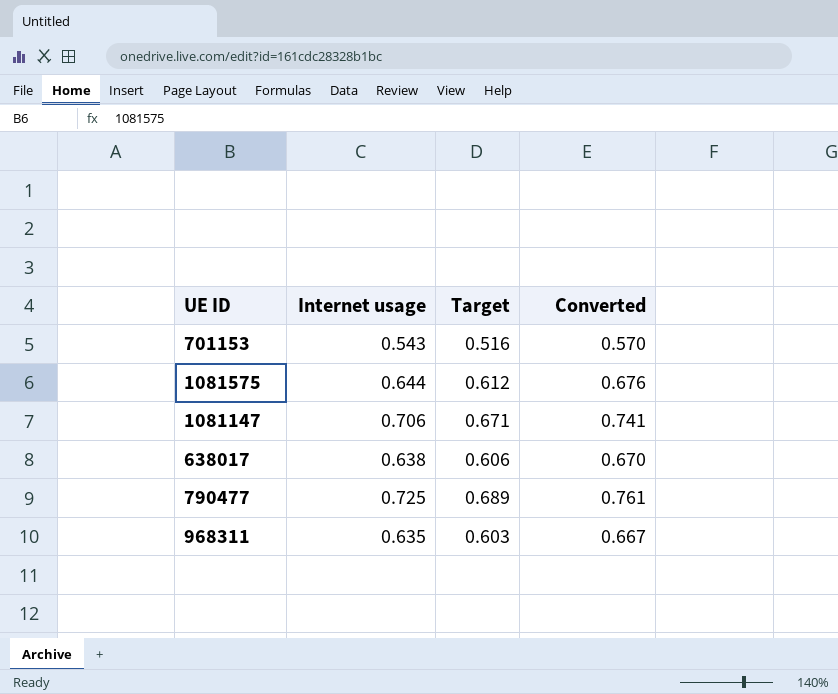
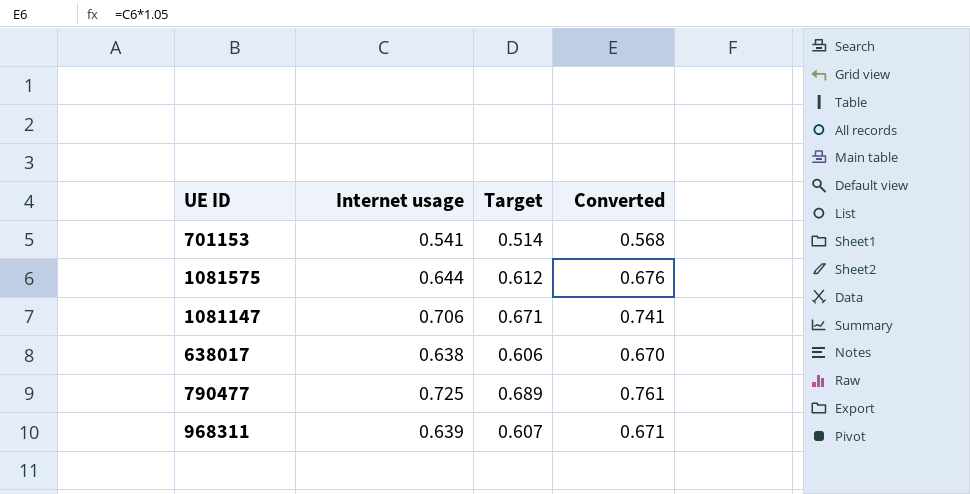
701153 | Internet usage: 0.543 -> 0.541
701153 | Target: 0.516 -> 0.514
701153 | Converted: 0.570 -> 0.568
968311 | Internet usage: 0.635 -> 0.639
968311 | Target: 0.603 -> 0.607
968311 | Converted: 0.667 -> 0.671

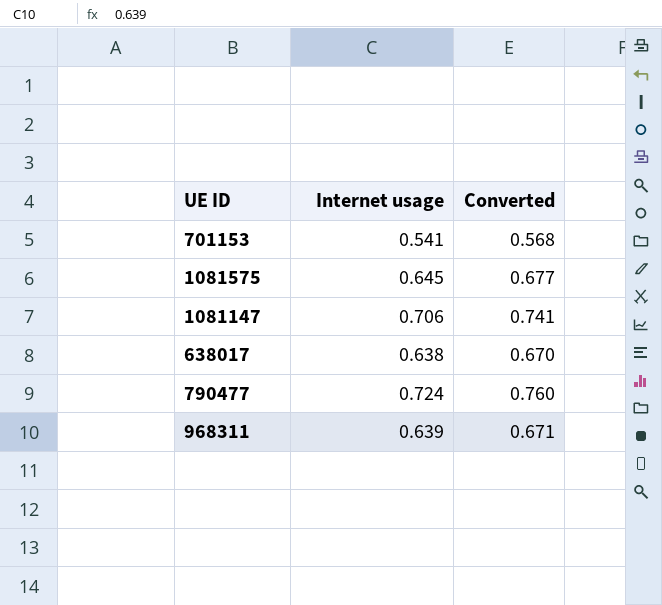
column Target | formula: [Internet usage] * 0.95 -> none
1081575 | Internet usage: 0.644 -> 0.645
1081575 | Converted: 0.676 -> 0.677
790477 | Internet usage: 0.725 -> 0.724
790477 | Converted: 0.761 -> 0.760

